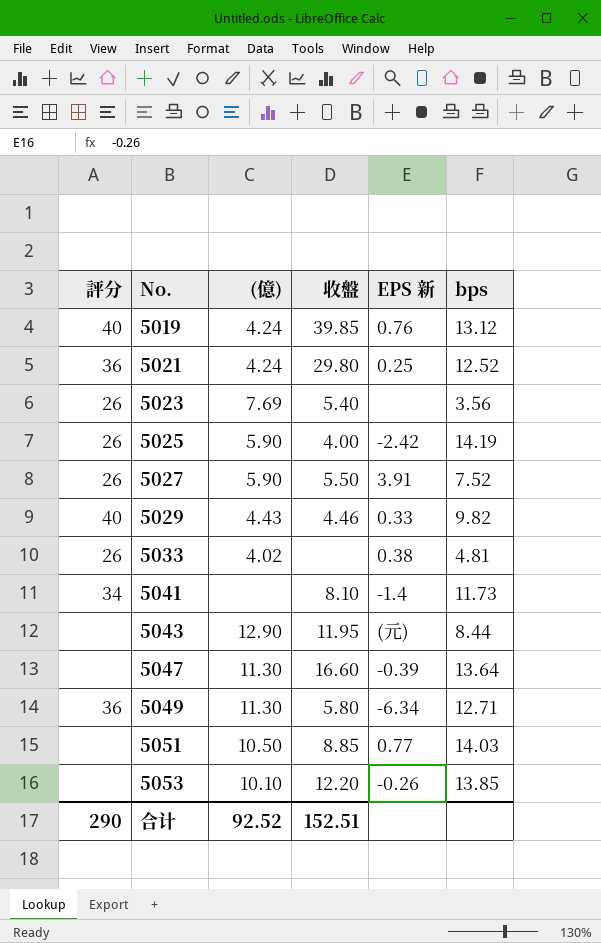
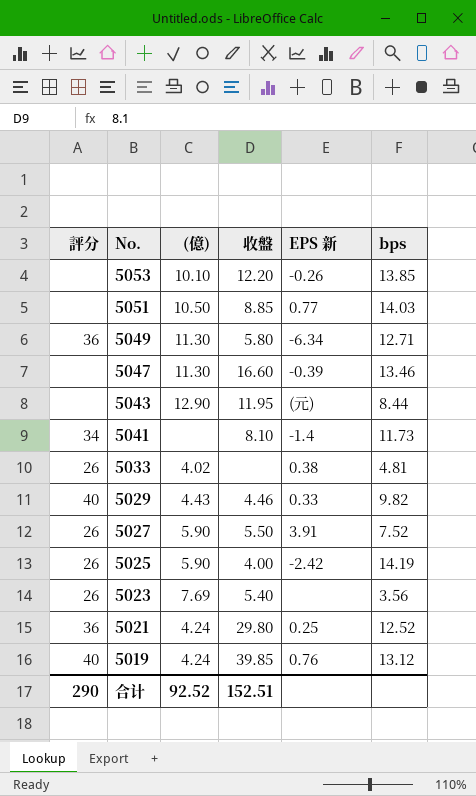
row order: No. ascending -> No. descending
5047 | bps: 13.64 -> 13.46

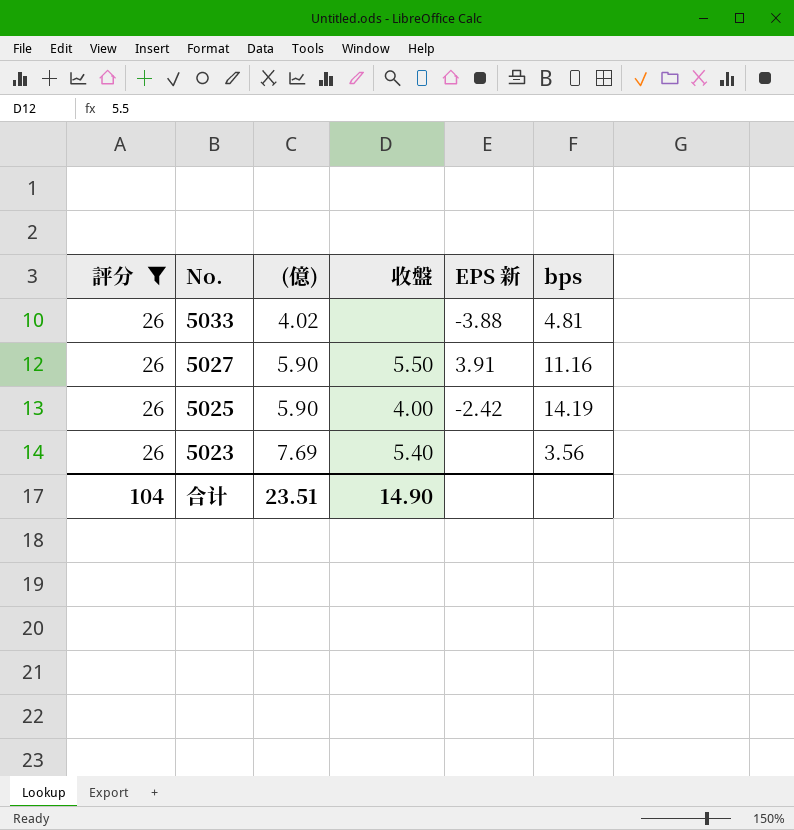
filter: none -> 評分 = 26
5033 | EPS 新: 0.38 -> -3.88
5027 | bps: 7.52 -> 11.16
合计 | 評分: 290 -> 104
合计 | (億): 92.52 -> 23.51
合计 | 收盤: 152.51 -> 14.90

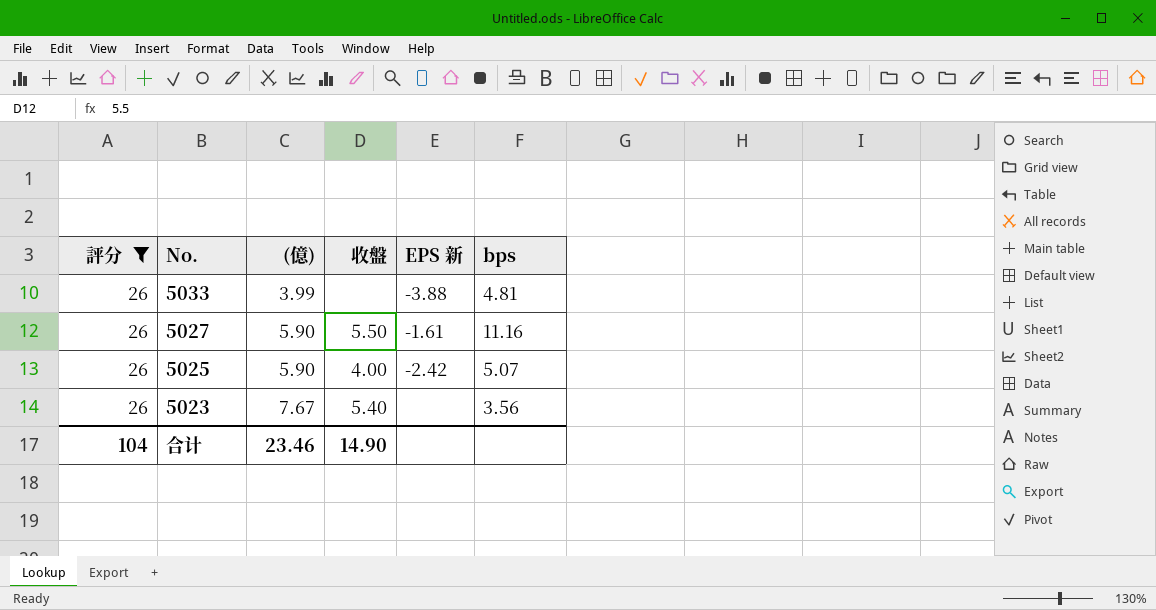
5033 | (億): 4.02 -> 3.99
5027 | EPS 新: 3.91 -> -1.61
5025 | bps: 14.19 -> 5.07
5023 | (億): 7.69 -> 7.67
合计 | (億): 23.51 -> 23.46

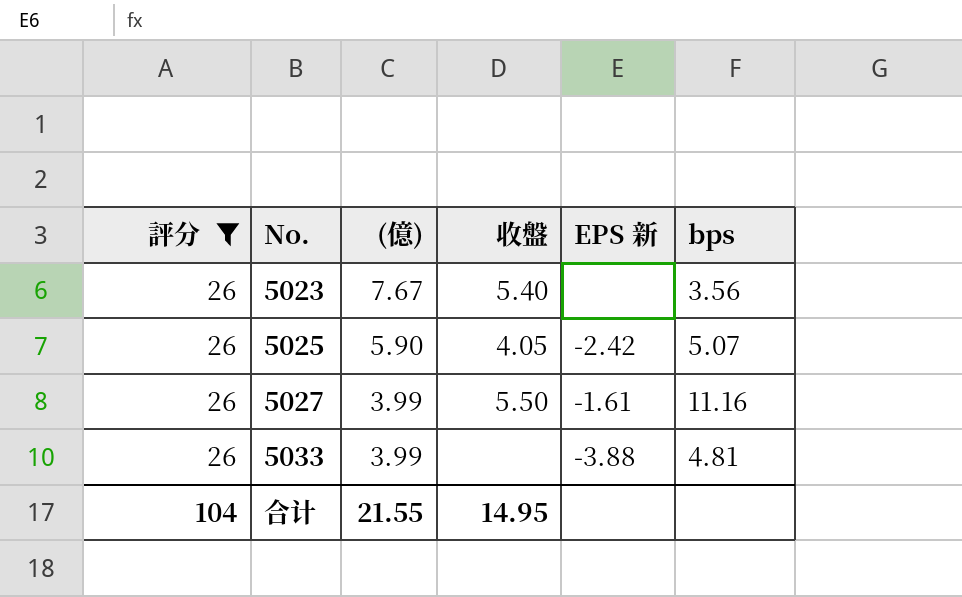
row order: No. descending -> No. ascending
5025 | 收盤: 4.00 -> 4.05
5027 | (億): 5.90 -> 3.99
合计 | (億): 23.46 -> 21.55
合计 | 收盤: 14.90 -> 14.95

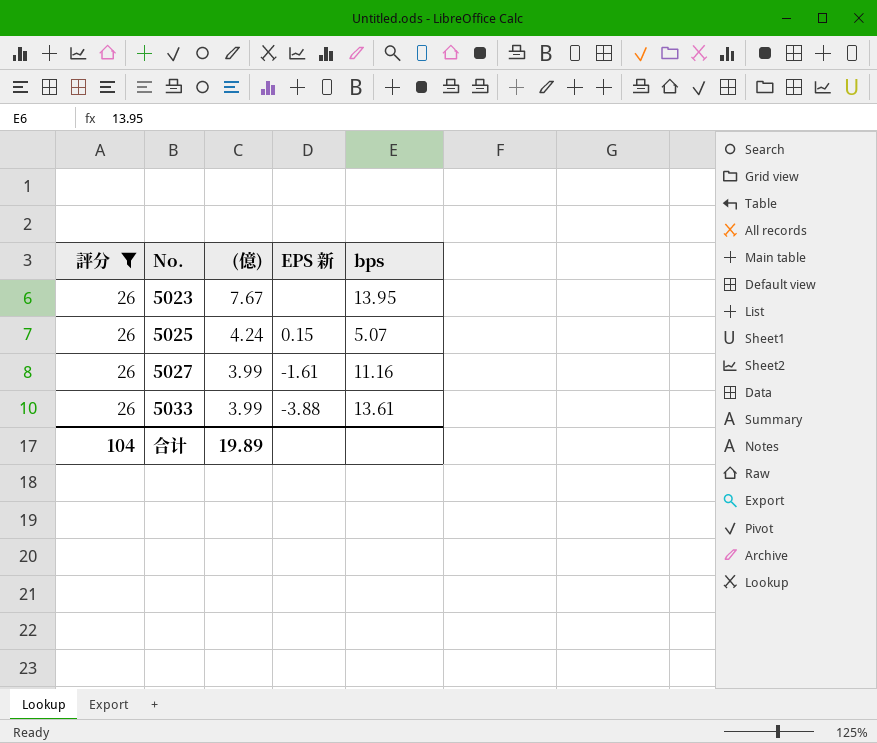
column 收盤 | position: 4 -> none
5023 | bps: 3.56 -> 13.95
5025 | (億): 5.90 -> 4.24
5025 | EPS 新: -2.42 -> 0.15
5033 | bps: 4.81 -> 13.61
合计 | (億): 21.55 -> 19.89

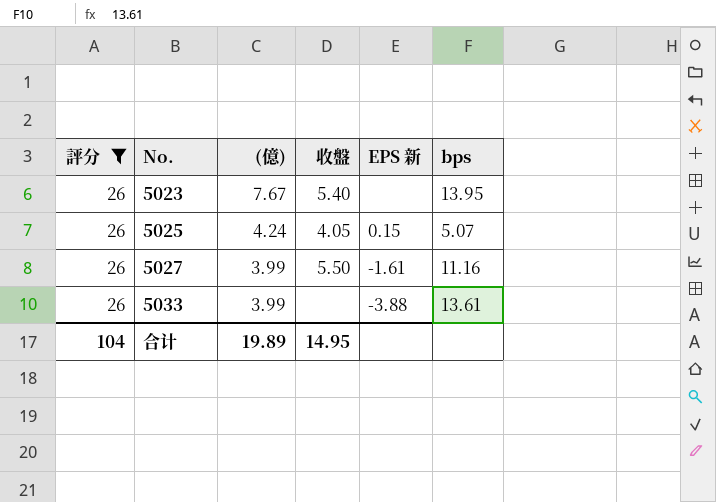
column 收盤 | position: none -> 4

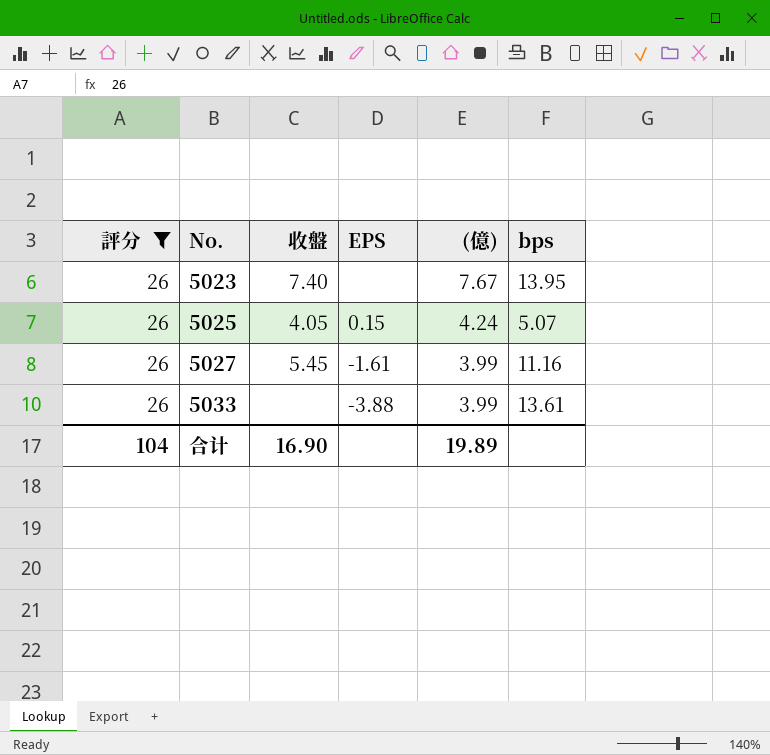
column name: EPS 新 -> EPS
column (億) | position: 3 -> 5
5023 | 收盤: 5.40 -> 7.40
5027 | 收盤: 5.50 -> 5.45
合计 | 收盤: 14.95 -> 16.90

